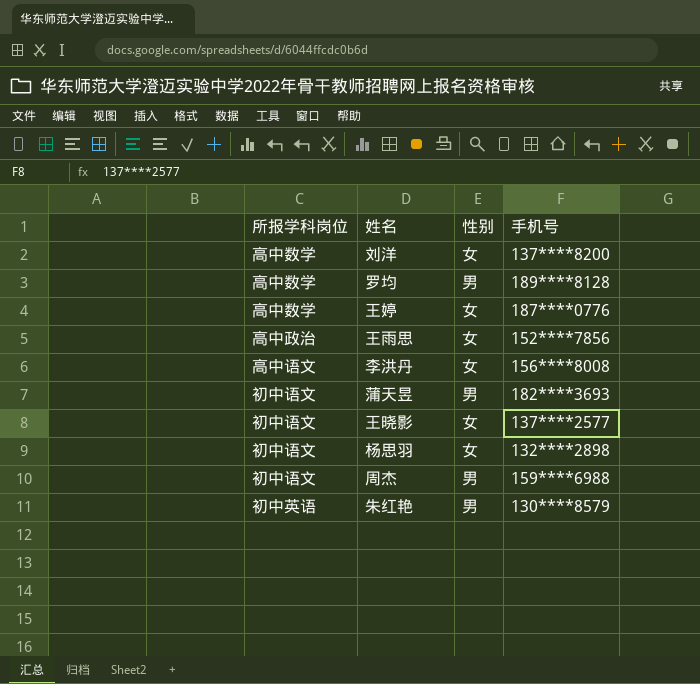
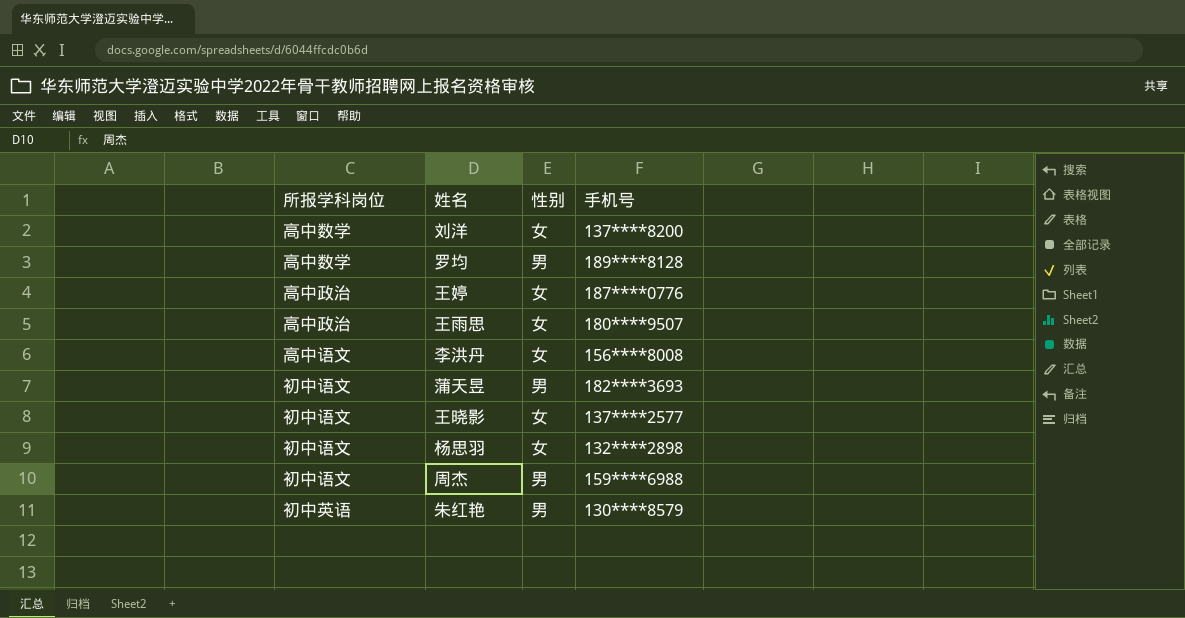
王婷 | 所报学科岗位: 高中数学 -> 高中政治
王雨思 | 手机号: 152****7856 -> 180****9507

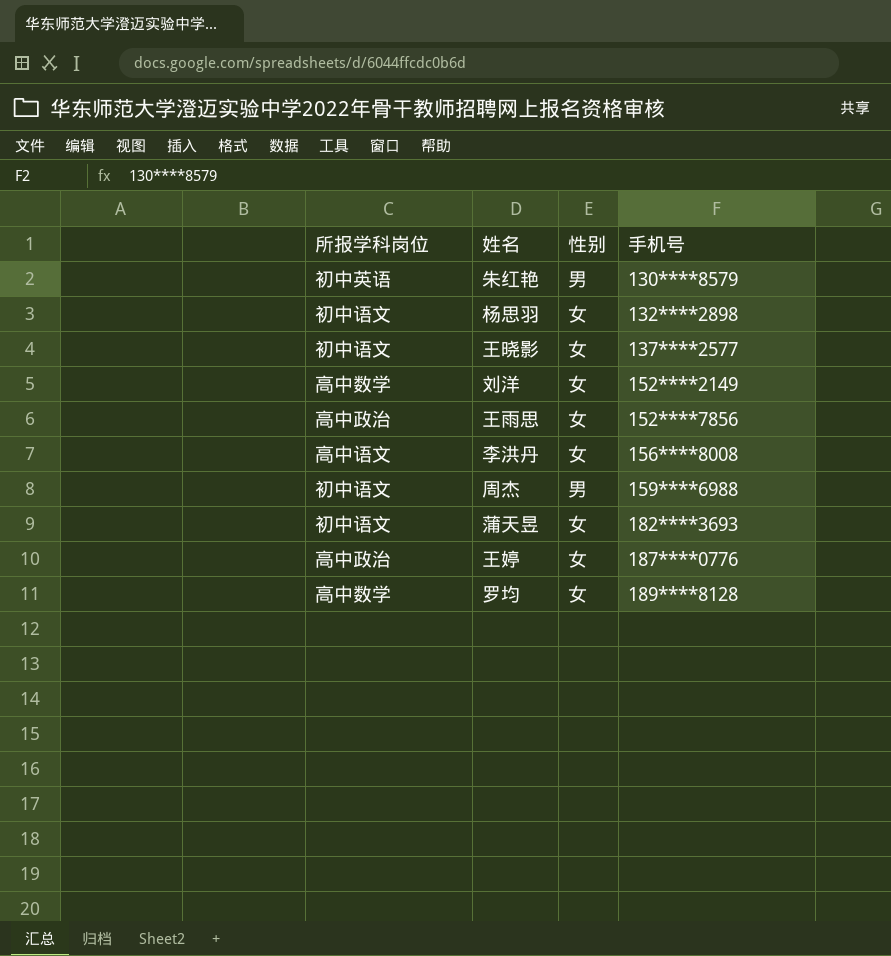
row order: none -> 手机号 ascending
刘洋 | 手机号: 137****8200 -> 152****2149
王雨思 | 手机号: 180****9507 -> 152****7856
蒲天昱 | 性别: 男 -> 女
罗均 | 性别: 男 -> 女

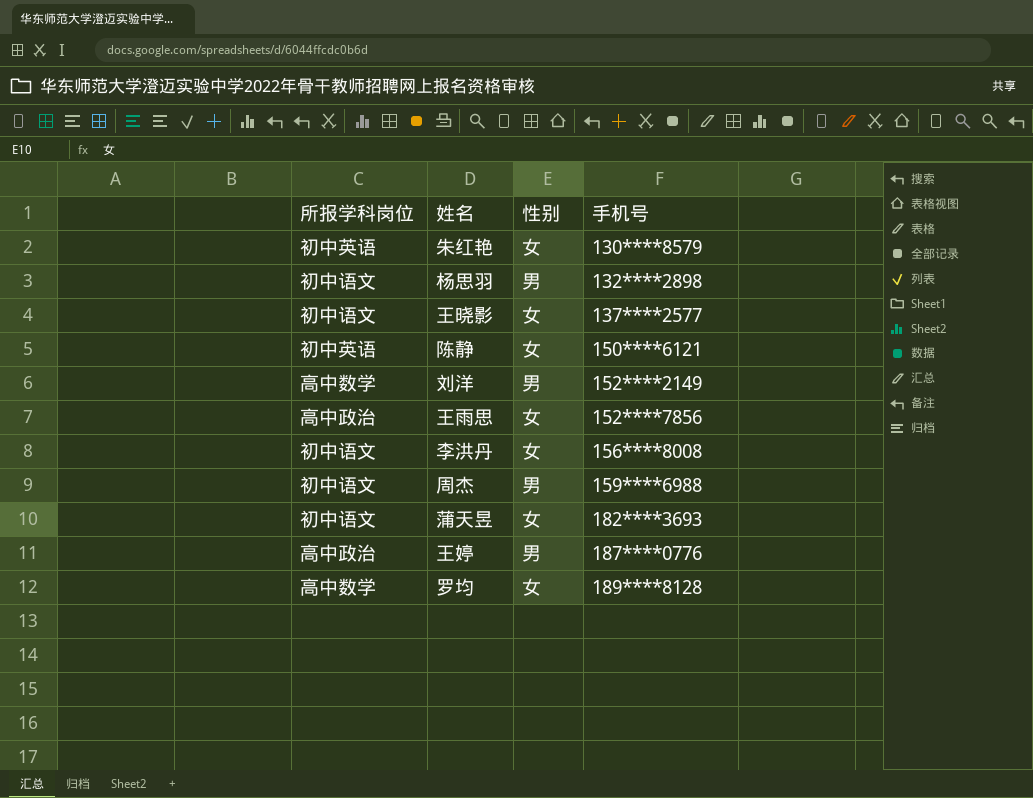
朱红艳 | 性别: 男 -> 女
杨思羽 | 性别: 女 -> 男
row 陈静: none -> 初中英语 | 女 | 150****6121
刘洋 | 性别: 女 -> 男
李洪丹 | 所报学科岗位: 高中语文 -> 初中语文
王婷 | 性别: 女 -> 男

